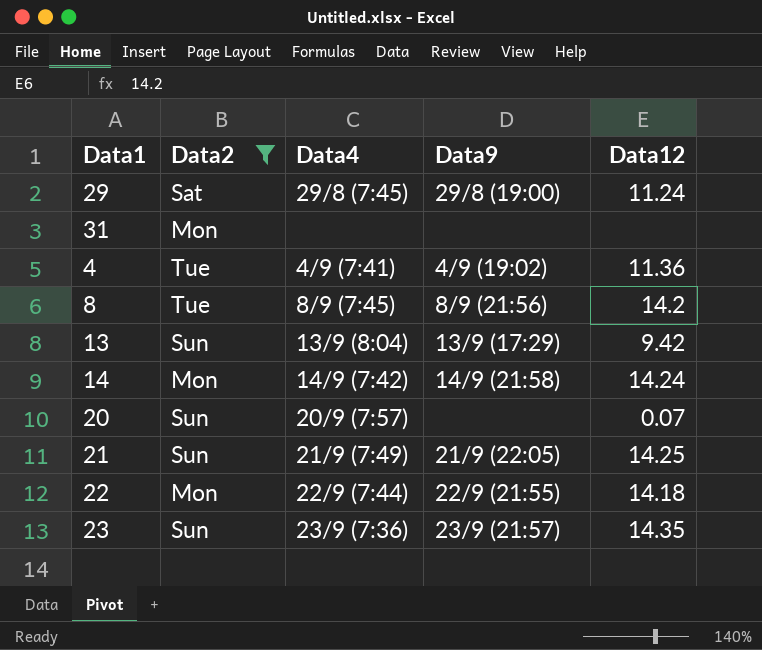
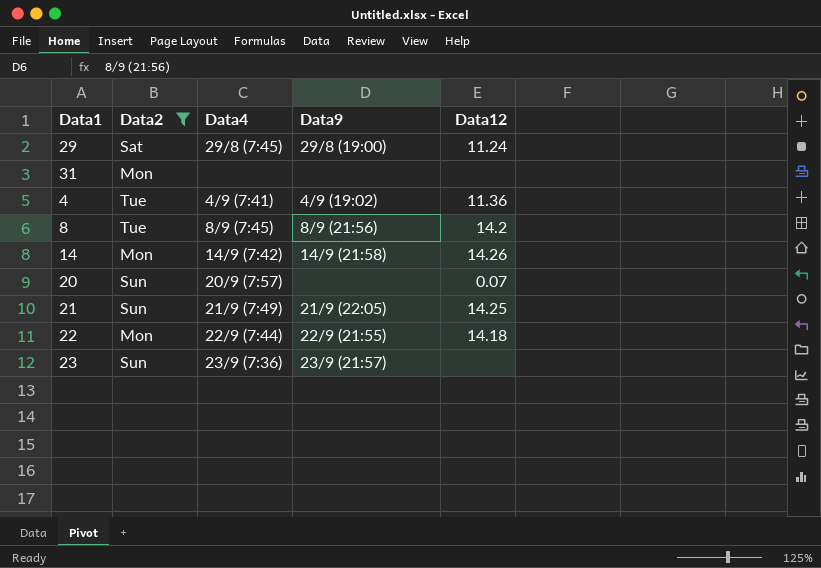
row 13: Sun | 13/9 (8:04) | 13/9 (17:29) | 9.42 -> none
14 | Data12: 14.24 -> 14.26
23 | Data12: 14.35 -> none

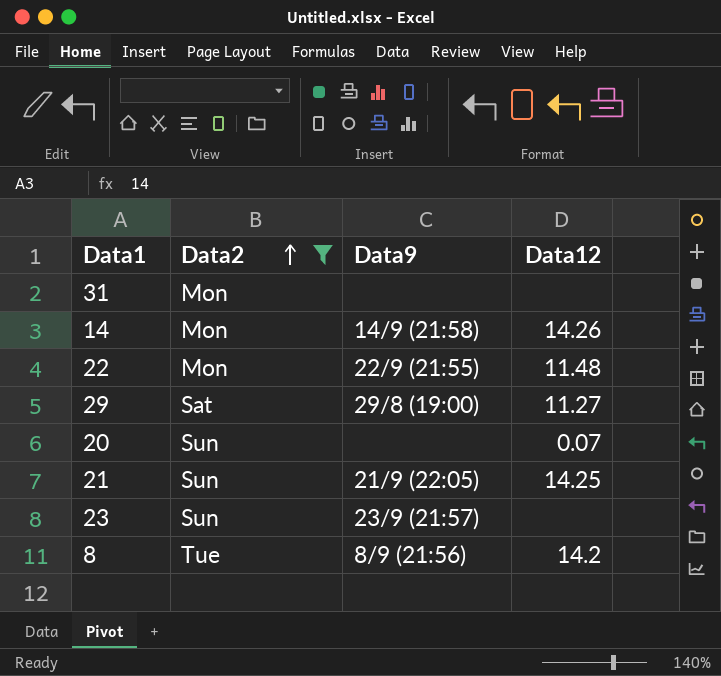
row order: none -> Data2 ascending
column Data4 | position: 3 -> none
row 4: Tue | 4/9 (7:41) | 4/9 (19:02) | 11.36 -> none
22 | Data12: 14.18 -> 11.48
29 | Data12: 11.24 -> 11.27

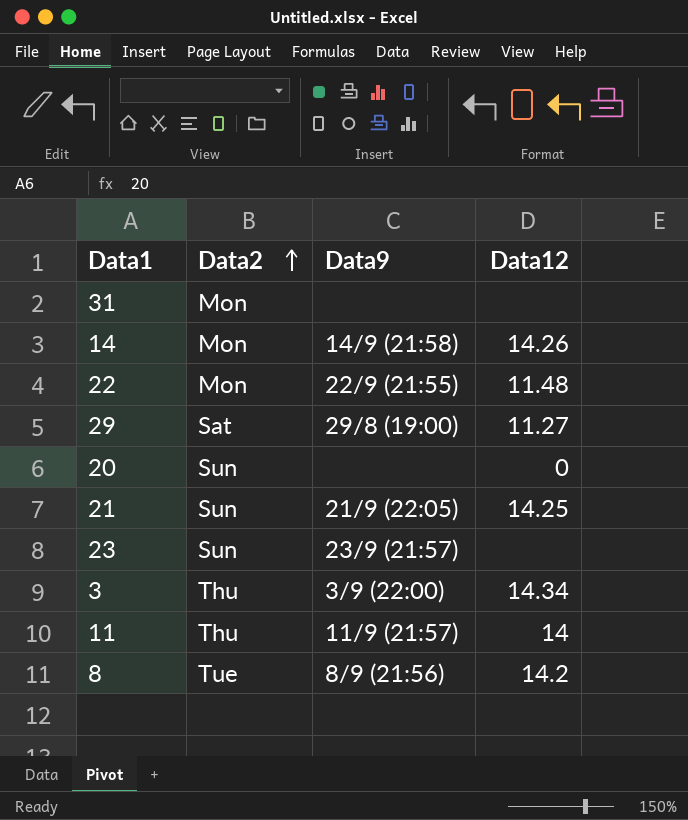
filter: Data2 != Thu -> none
20 | Data12: 0.07 -> 0

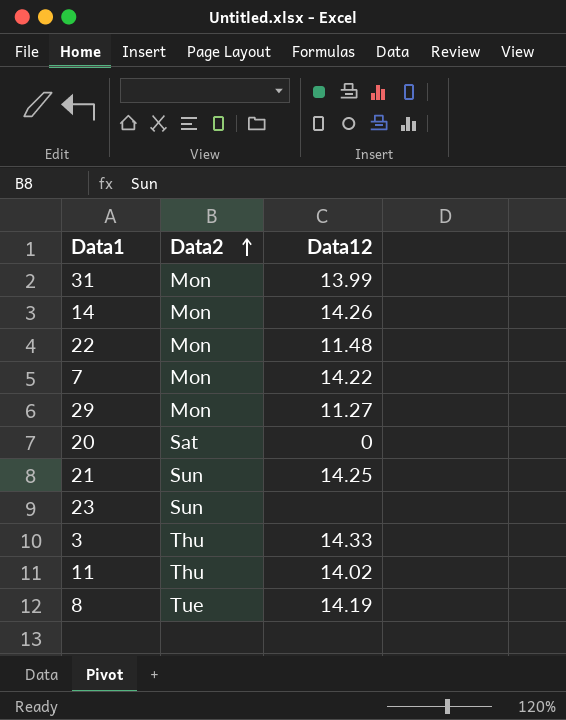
column Data9 | position: 3 -> none
31 | Data12: none -> 13.99
row 7: none -> Mon | 14.22
29 | Data2: Sat -> Mon
20 | Data2: Sun -> Sat
3 | Data12: 14.34 -> 14.33
11 | Data12: 14 -> 14.02
8 | Data12: 14.2 -> 14.19

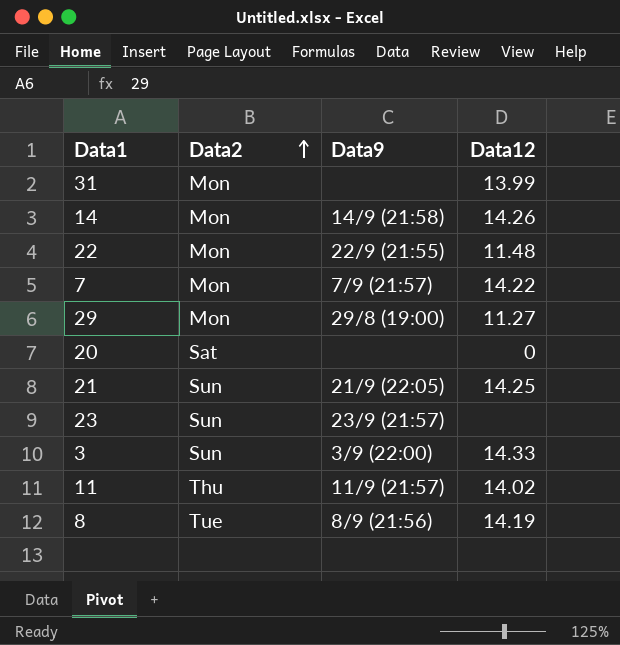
column Data9 | position: none -> 3
3 | Data2: Thu -> Sun

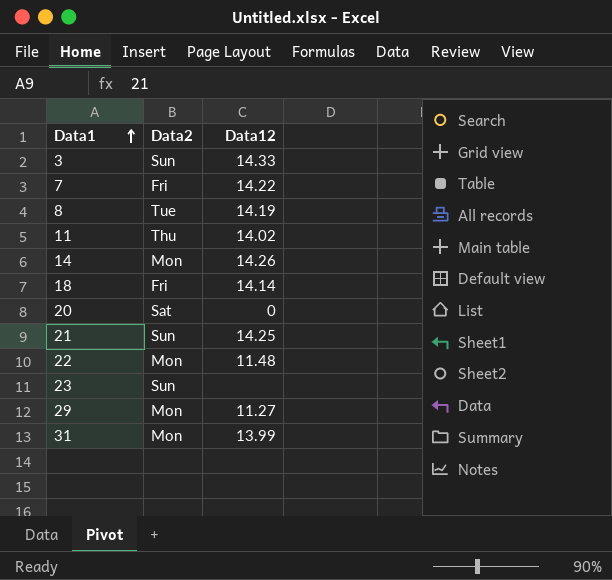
row order: Data2 ascending -> Data1 ascending
column Data9 | position: 3 -> none
7 | Data2: Mon -> Fri
row 18: none -> Fri | 14.14

